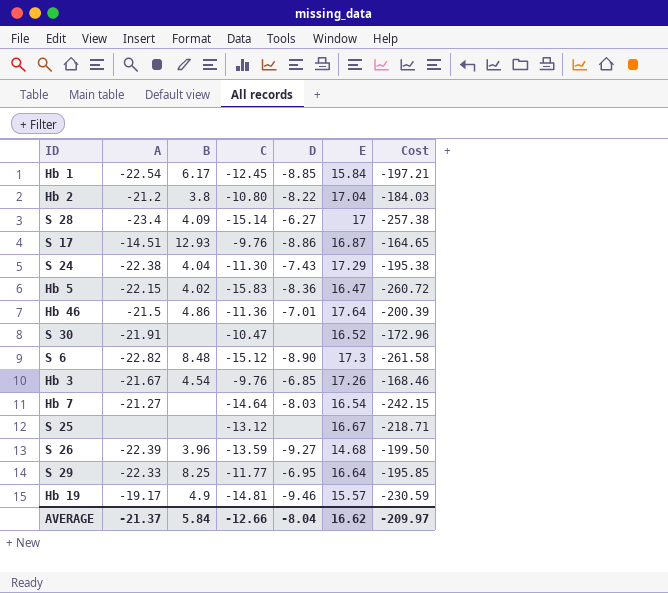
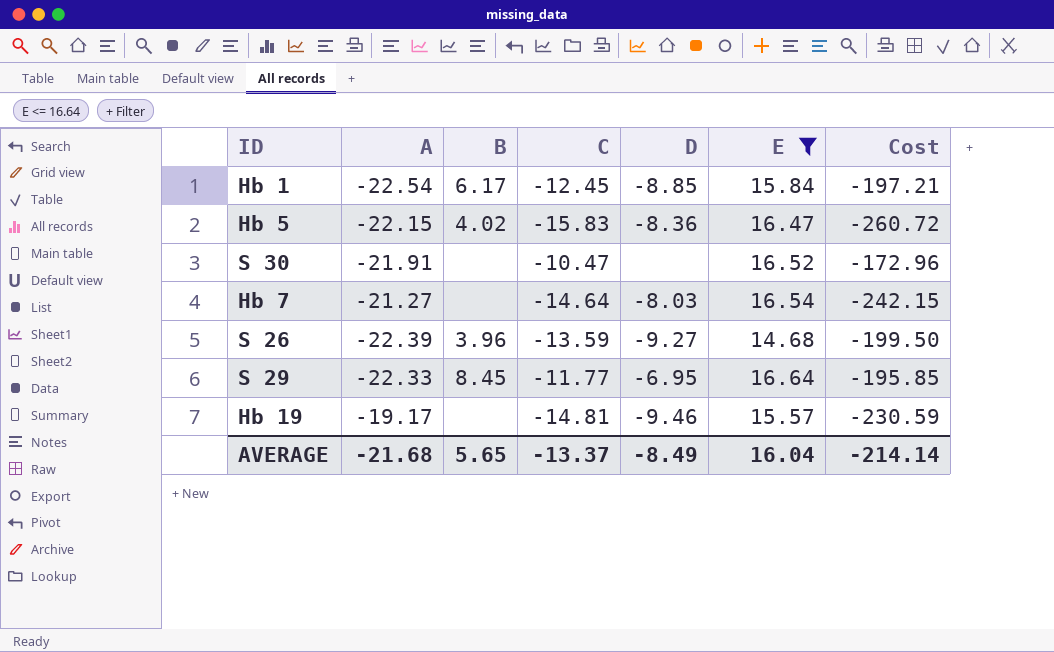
filter: none -> E <= 16.64
S 29 | B: 8.25 -> 8.45
Hb 19 | B: 4.9 -> none
AVERAGE | A: -21.37 -> -21.68
AVERAGE | B: 5.84 -> 5.65
AVERAGE | C: -12.66 -> -13.37
AVERAGE | D: -8.04 -> -8.49
AVERAGE | E: 16.62 -> 16.04
AVERAGE | Cost: -209.97 -> -214.14

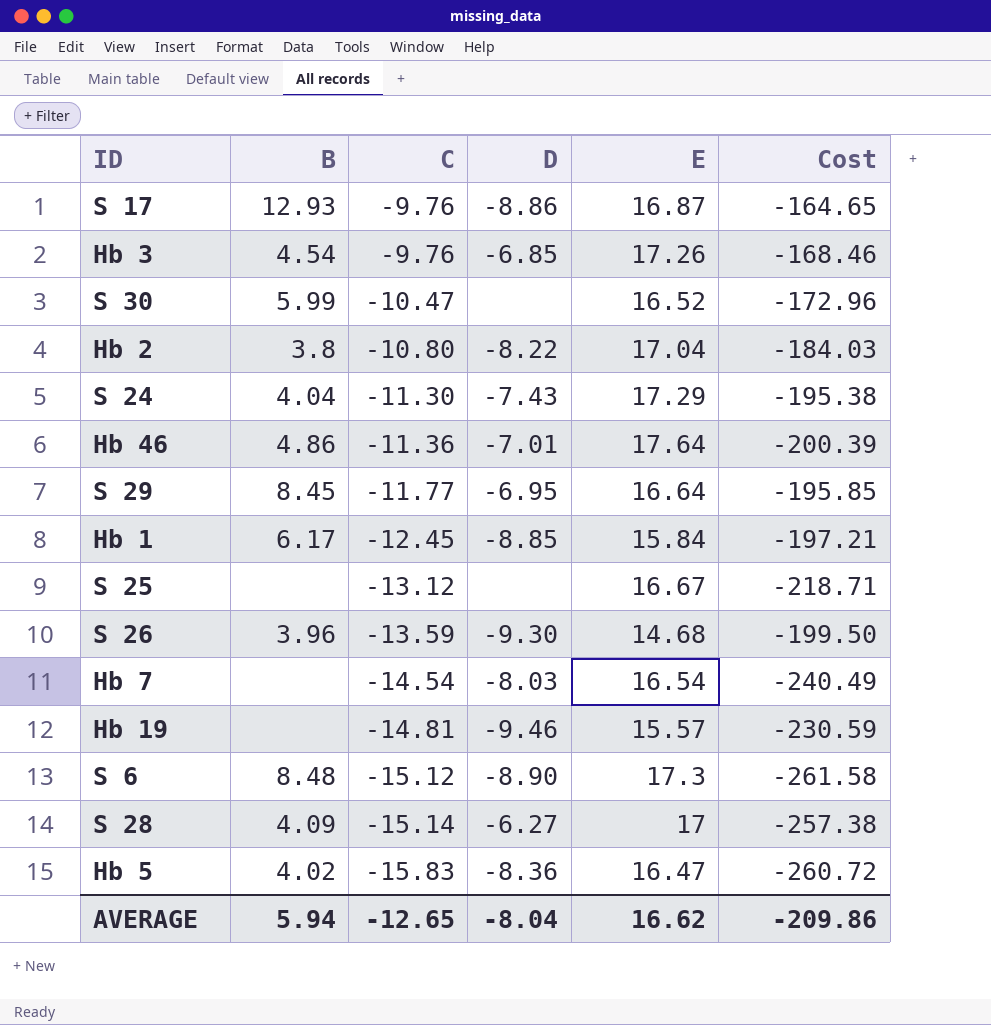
filter: E <= 16.64 -> none
row order: none -> C descending
column A | position: 2 -> none
S 30 | B: none -> 5.99
S 26 | D: -9.27 -> -9.30
Hb 7 | C: -14.64 -> -14.54
Hb 7 | Cost: -242.15 -> -240.49
AVERAGE | B: 5.65 -> 5.94
AVERAGE | C: -13.37 -> -12.65
AVERAGE | D: -8.49 -> -8.04
AVERAGE | E: 16.04 -> 16.62
AVERAGE | Cost: -214.14 -> -209.86

